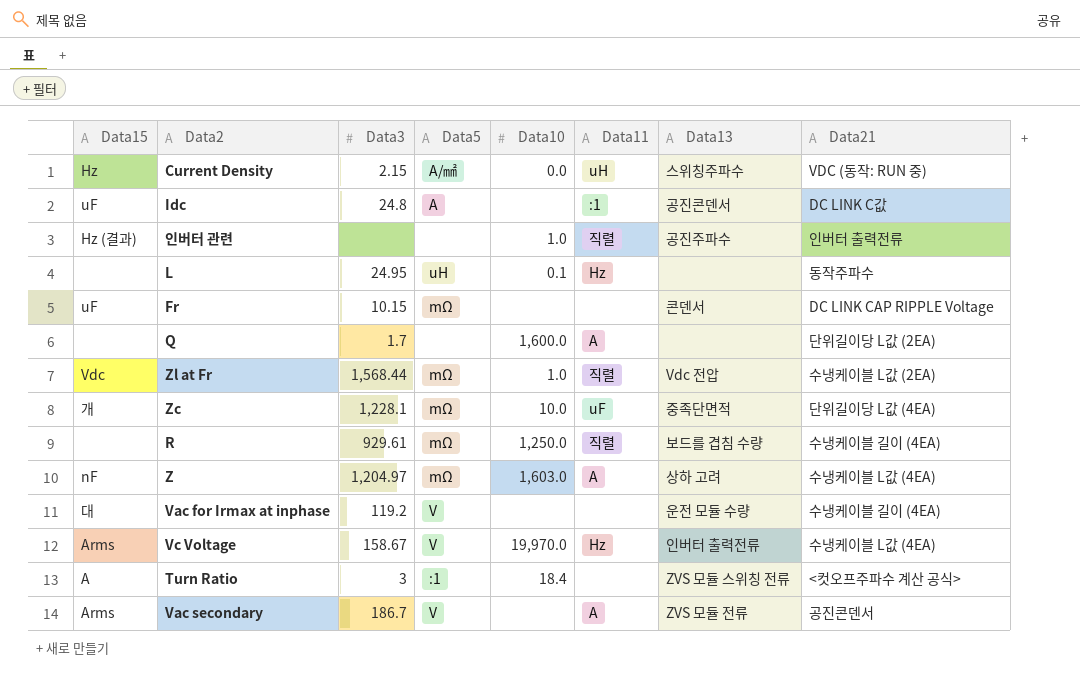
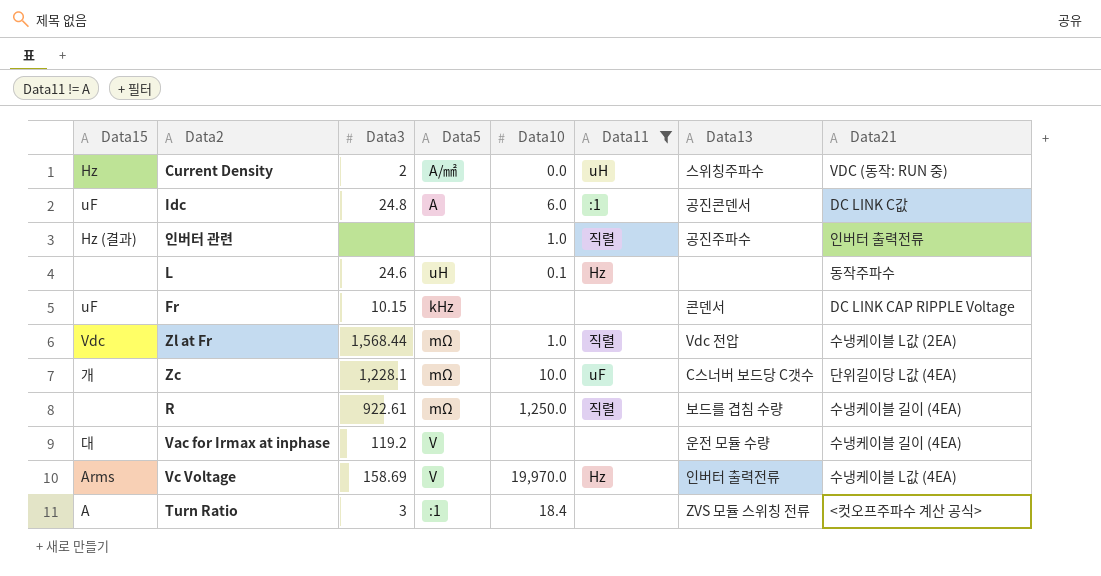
filter: none -> Data11 != A
Current Density | Data3: 2.15 -> 2
Idc | Data10: none -> 6.0
L | Data3: 24.95 -> 24.6
Fr | Data5: mΩ -> kHz
Zc | Data13: 중족단면적 -> C스너버 보드당 C갯수
R | Data3: 929.61 -> 922.61
Vc Voltage | Data3: 158.67 -> 158.69

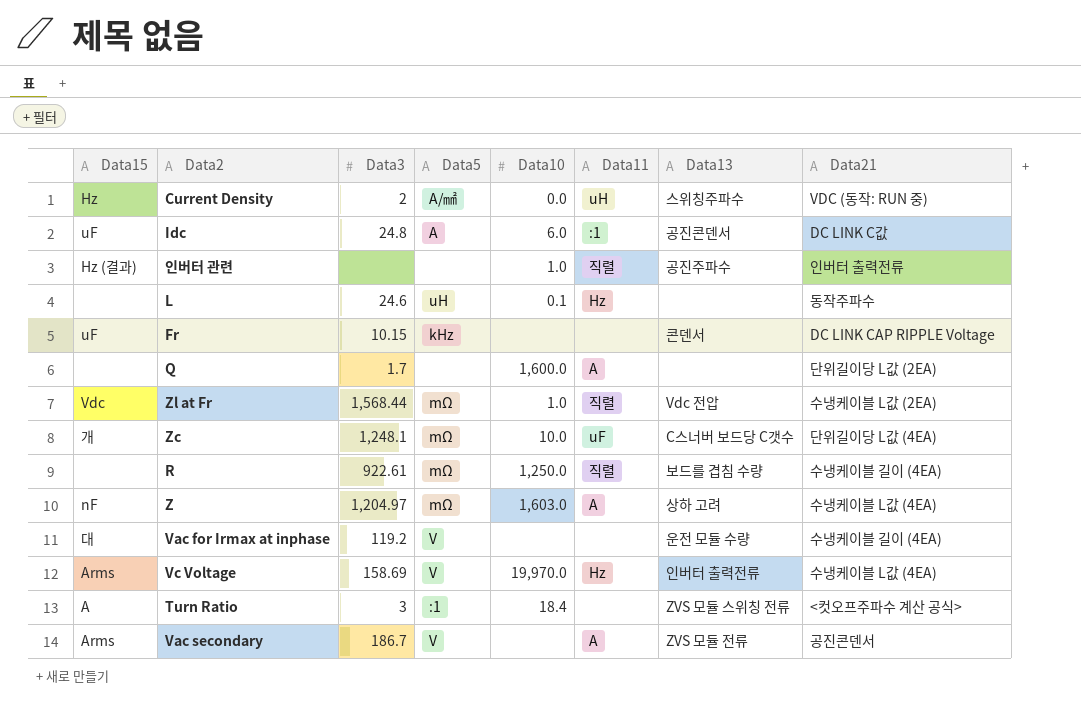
filter: Data11 != A -> none
Zc | Data3: 1,228.1 -> 1,248.1

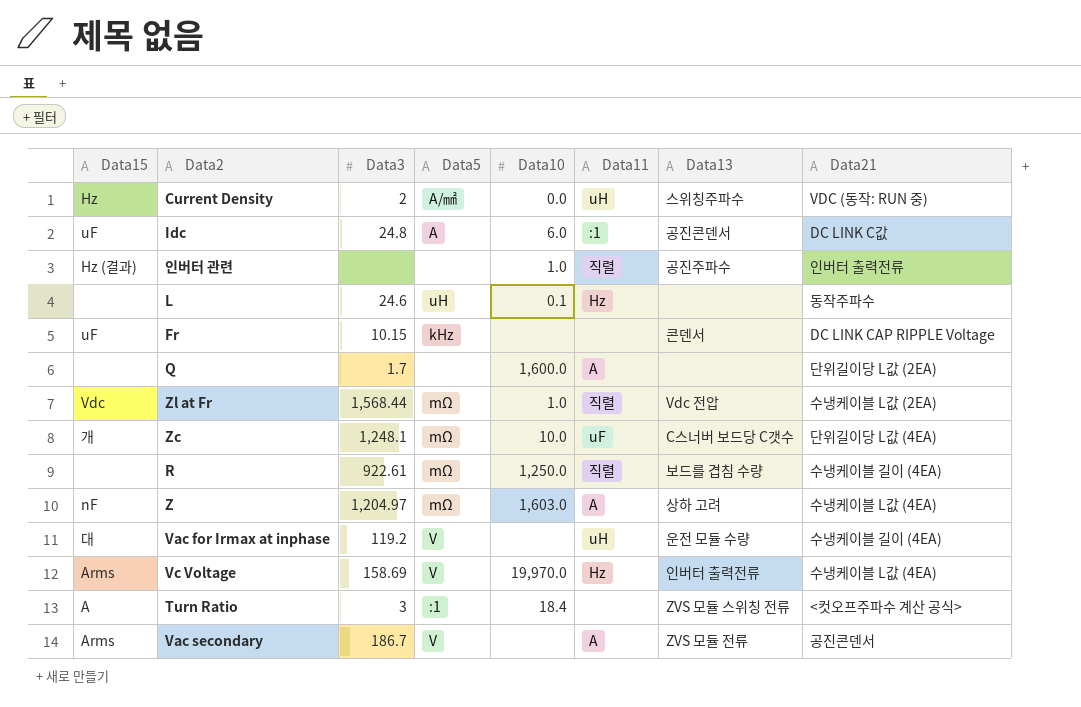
Vac for Irmax at inphase | Data11: none -> uH

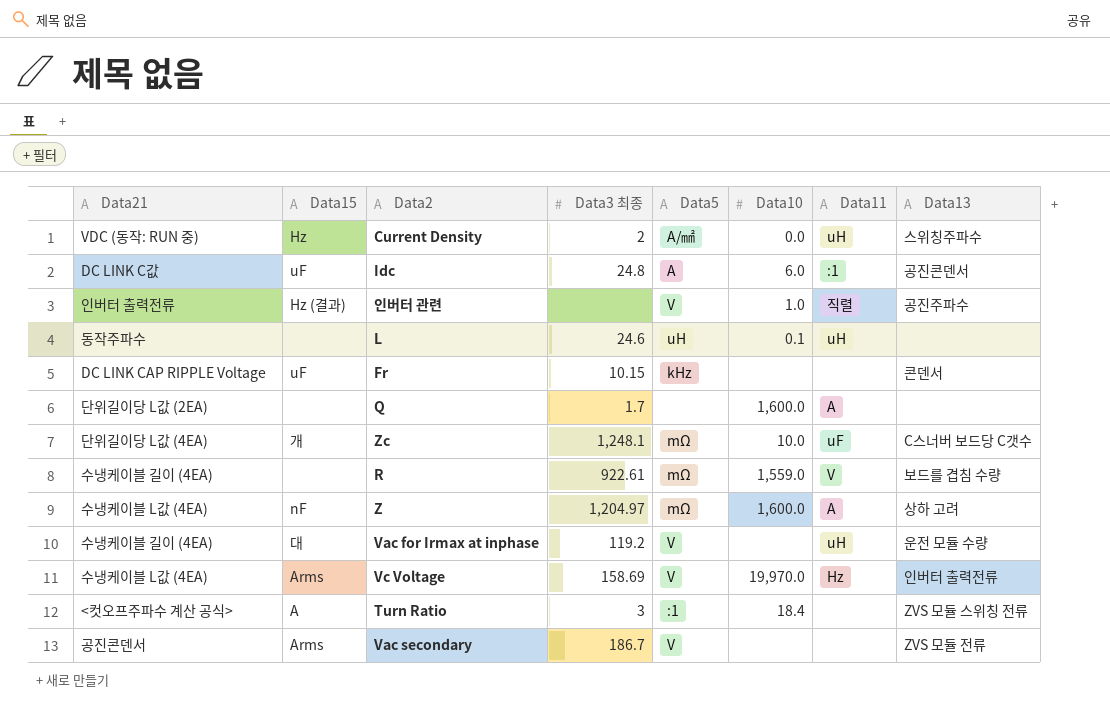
column Data21 | position: 8 -> 1
column name: Data3 -> Data3 최종
row Zl at Fr: Vdc | 1,568.44 | mΩ | 1.0 | 직렬 | Vdc 전압 | 수냉케이블 L값 (2EA) -> none
인버터 관련 | Data5: none -> V
L | Data11: Hz -> uH
R | Data10: 1,250.0 -> 1,559.0
R | Data11: 직렬 -> V
Z | Data10: 1,603.0 -> 1,600.0
Vac secondary | Data11: A -> none

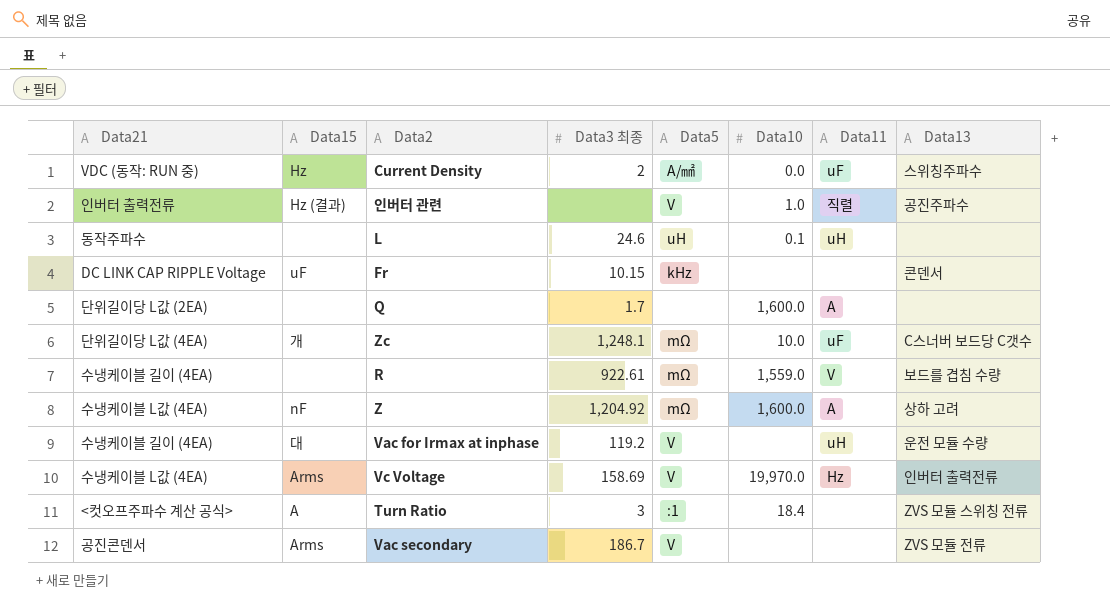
row Idc: DC LINK C값 | uF | 24.8 | A | 6.0 | :1 | 공진콘덴서 -> none
Current Density | Data11: uH -> uF
Z | Data3 최종: 1,204.97 -> 1,204.92

